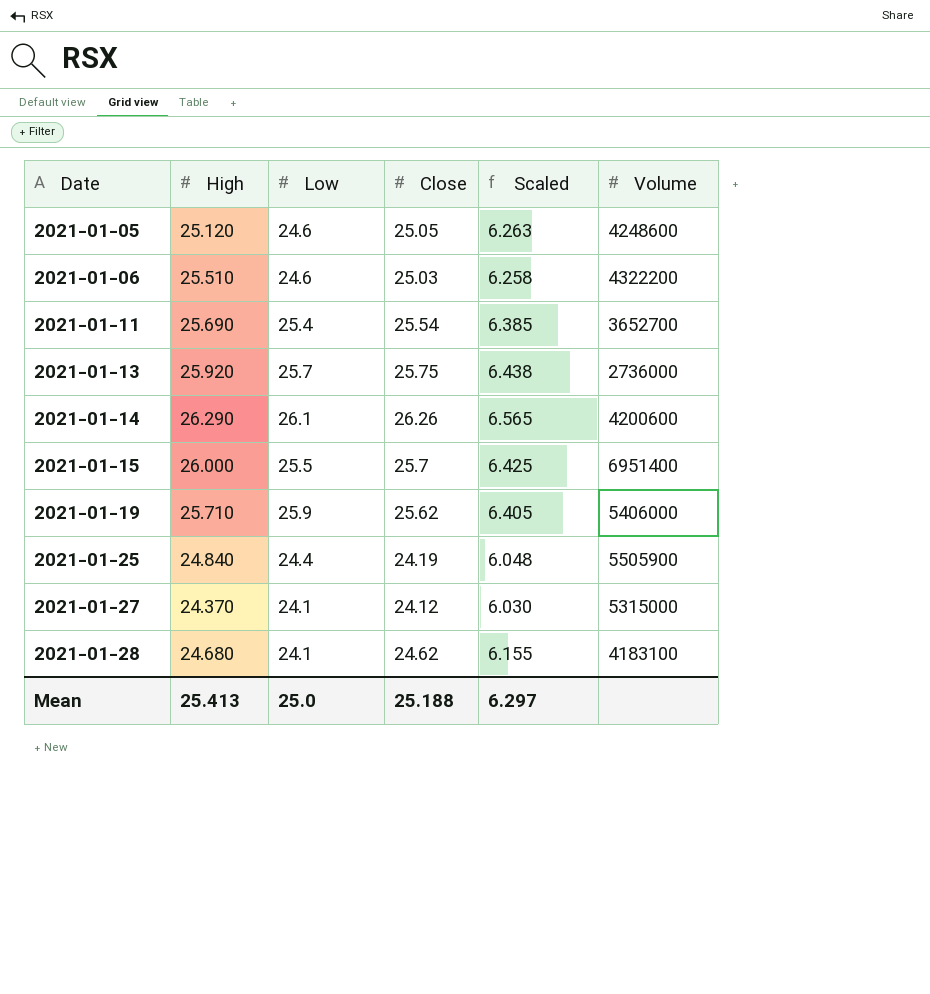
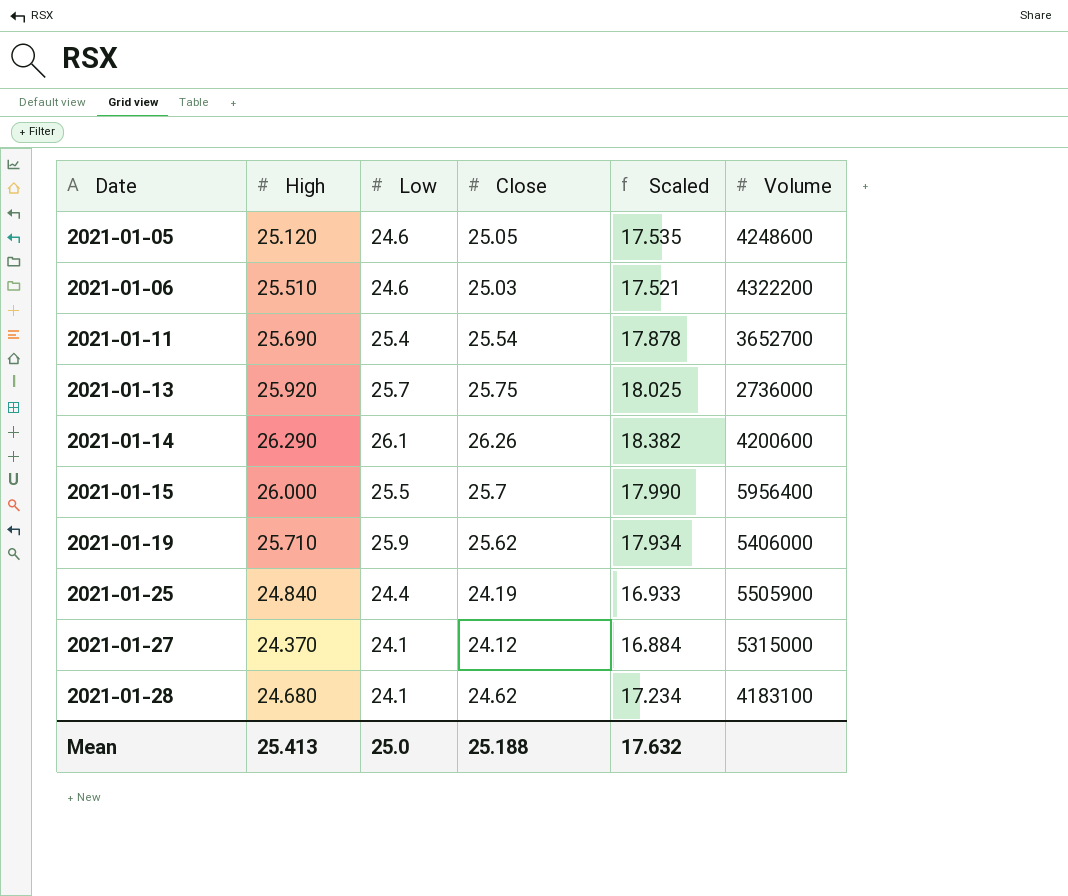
column Scaled | formula: [Close] * 0.25 -> [Close] * 0.7
2021-01-15 | Volume: 6951400 -> 5956400
Mean | Scaled: 6.297 -> 17.632

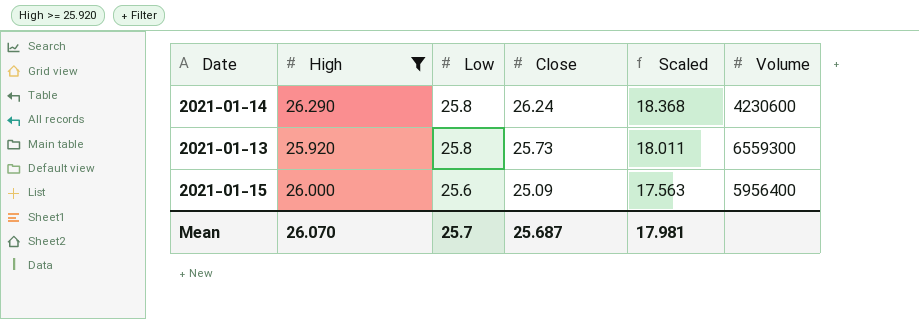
filter: none -> High >= 25.920
row order: Date ascending -> Low descending
2021-01-14 | Low: 26.1 -> 25.8
2021-01-14 | Close: 26.26 -> 26.24
2021-01-14 | Scaled: 18.382 -> 18.368
2021-01-14 | Volume: 4200600 -> 4230600
2021-01-13 | Low: 25.7 -> 25.8
2021-01-13 | Close: 25.75 -> 25.73
2021-01-13 | Scaled: 18.025 -> 18.011
2021-01-13 | Volume: 2736000 -> 6559300
2021-01-15 | Low: 25.5 -> 25.6
2021-01-15 | Close: 25.7 -> 25.09
2021-01-15 | Scaled: 17.990 -> 17.563
Mean | High: 25.413 -> 26.070
Mean | Low: 25.0 -> 25.7
Mean | Close: 25.188 -> 25.687
Mean | Scaled: 17.632 -> 17.981

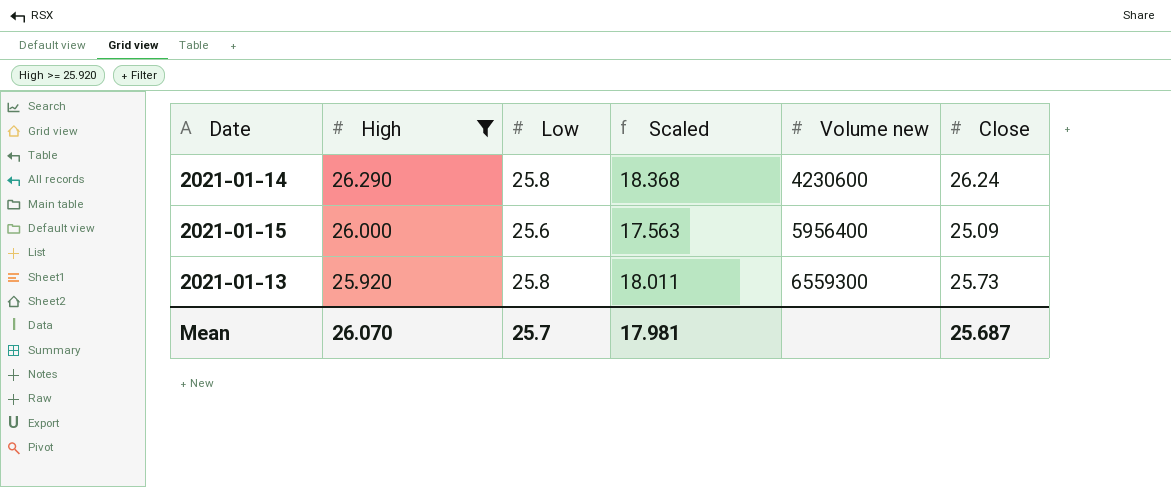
row order: Low descending -> High descending
column name: Volume -> Volume new
column Close | position: 4 -> 6

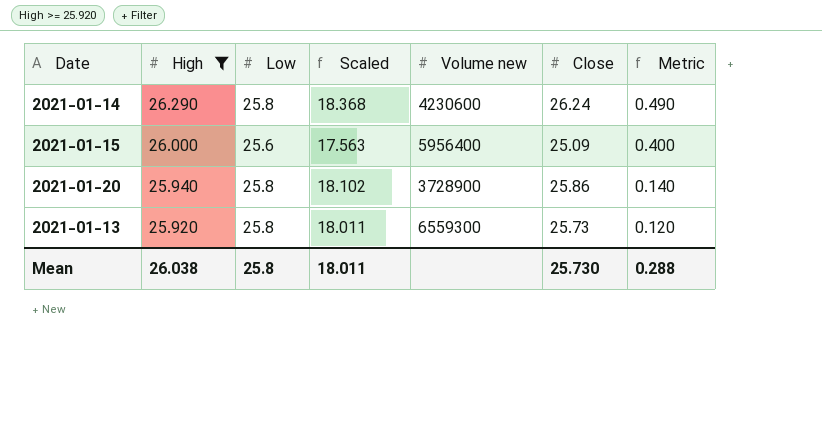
column Metric | formula: none -> [High] - [Low]
row 2021-01-20: none -> 25.940 | 25.8 | 18.102 | 3728900 | 25.86 | 0.140
Mean | High: 26.070 -> 26.038
Mean | Low: 25.7 -> 25.8
Mean | Scaled: 17.981 -> 18.011
Mean | Close: 25.687 -> 25.730

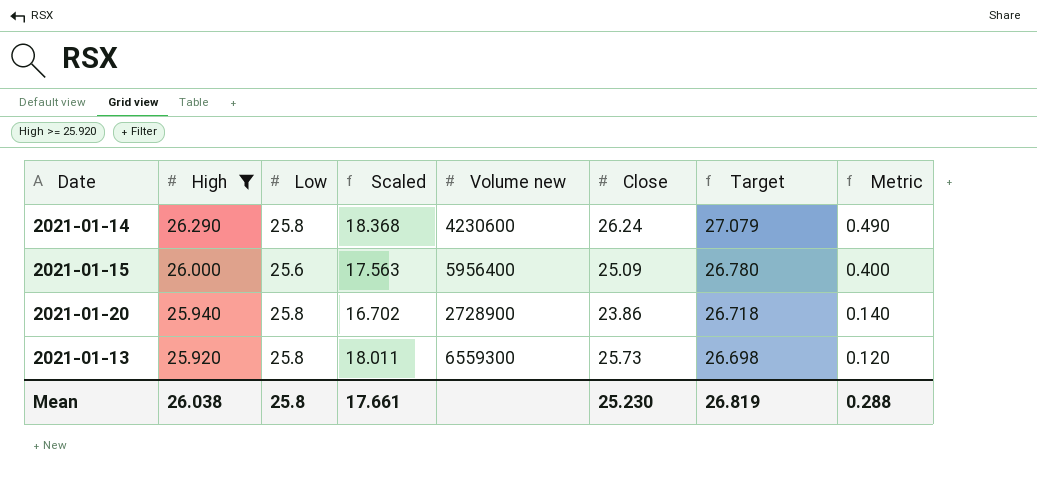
column Target | formula: none -> [High] * 1.03
2021-01-20 | Scaled: 18.102 -> 16.702
2021-01-20 | Volume new: 3728900 -> 2728900
2021-01-20 | Close: 25.86 -> 23.86
Mean | Scaled: 18.011 -> 17.661
Mean | Close: 25.730 -> 25.230

